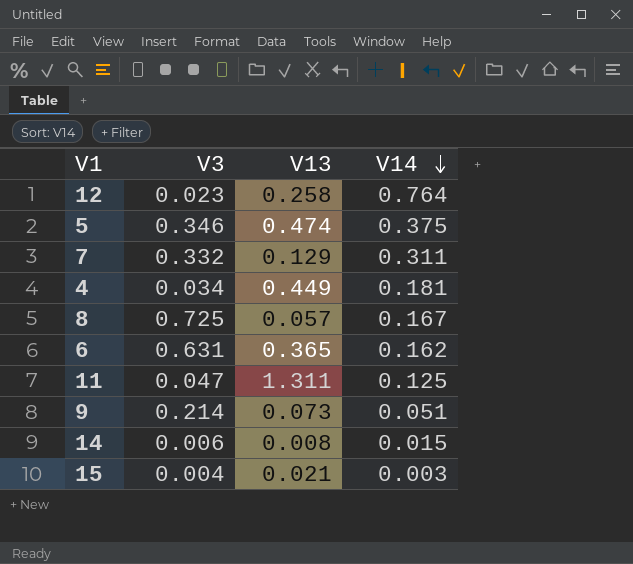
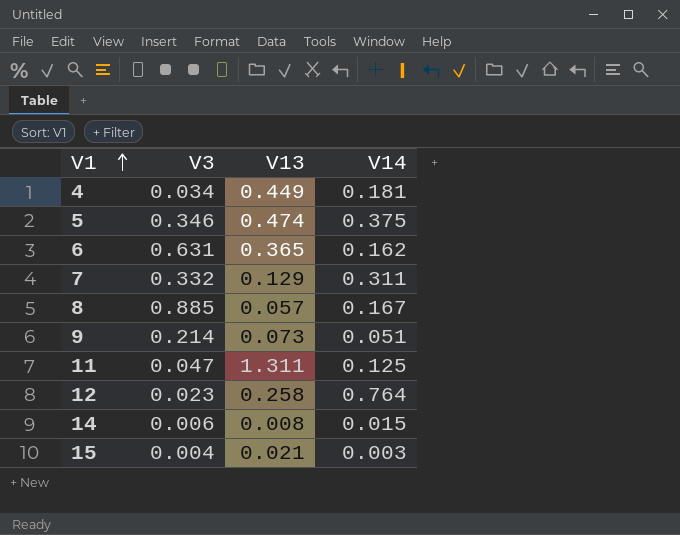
row order: V14 descending -> V1 ascending
8 | V3: 0.725 -> 0.885

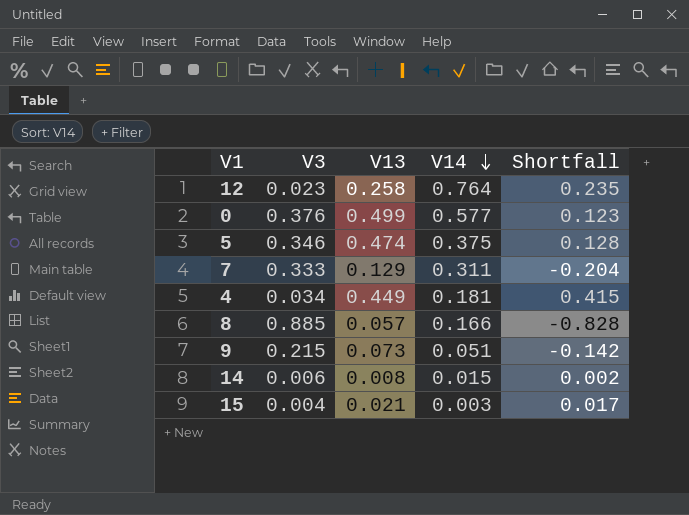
row order: V1 ascending -> V14 descending
column Shortfall | formula: none -> [V13] - [V3]
row 6: 0.631 | 0.365 | 0.162 -> none
row 11: 0.047 | 1.311 | 0.125 -> none
row 0: none -> 0.376 | 0.499 | 0.577 | 0.123
7 | V3: 0.332 -> 0.333
8 | V14: 0.167 -> 0.166
9 | V3: 0.214 -> 0.215

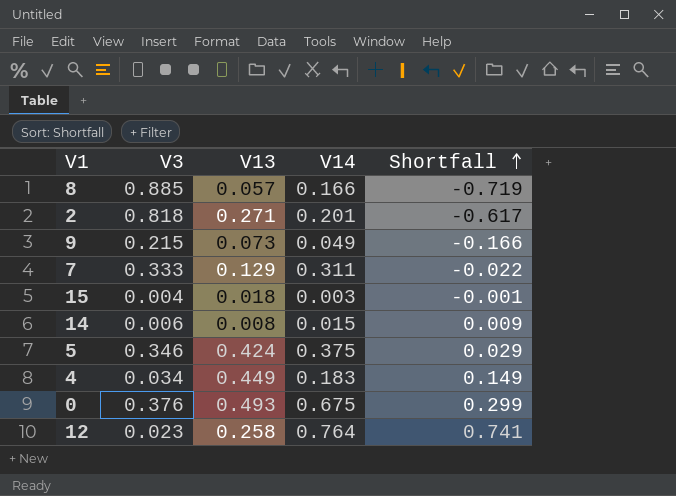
row order: V14 descending -> Shortfall ascending
column Shortfall | formula: [V13] - [V3] -> [V14] - [V3]
row 2: none -> 0.818 | 0.271 | 0.201 | -0.617
9 | V14: 0.051 -> 0.049
15 | V13: 0.021 -> 0.018
5 | V13: 0.474 -> 0.424
4 | V14: 0.181 -> 0.183
0 | V13: 0.499 -> 0.493
0 | V14: 0.577 -> 0.675

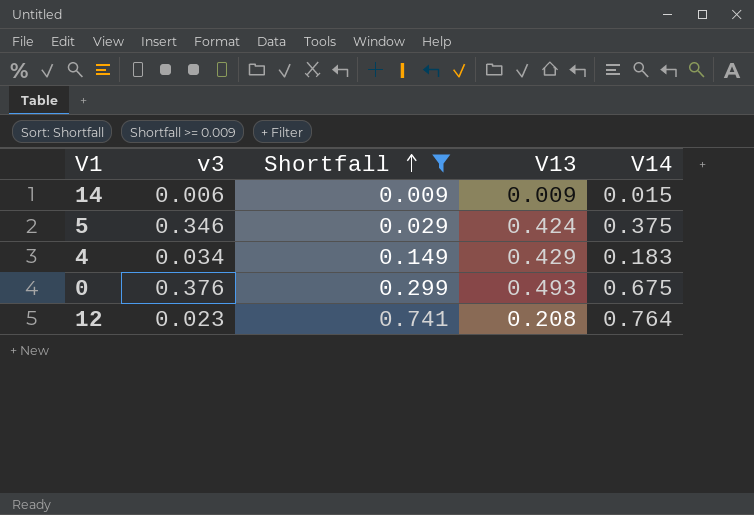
filter: none -> Shortfall >= 0.009
column name: V3 -> v3
column Shortfall | position: 5 -> 3
14 | V13: 0.008 -> 0.009
4 | V13: 0.449 -> 0.429
12 | V13: 0.258 -> 0.208

